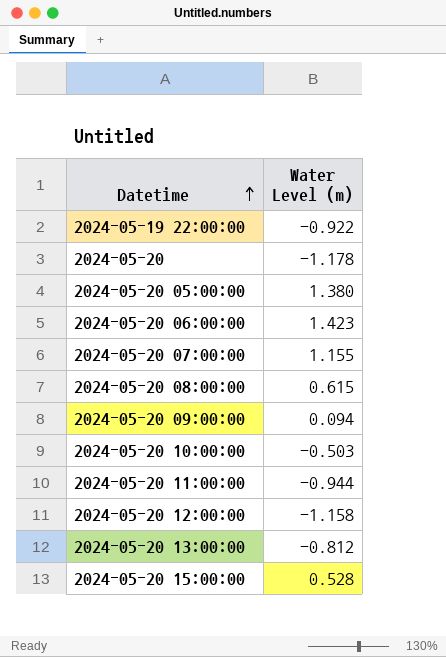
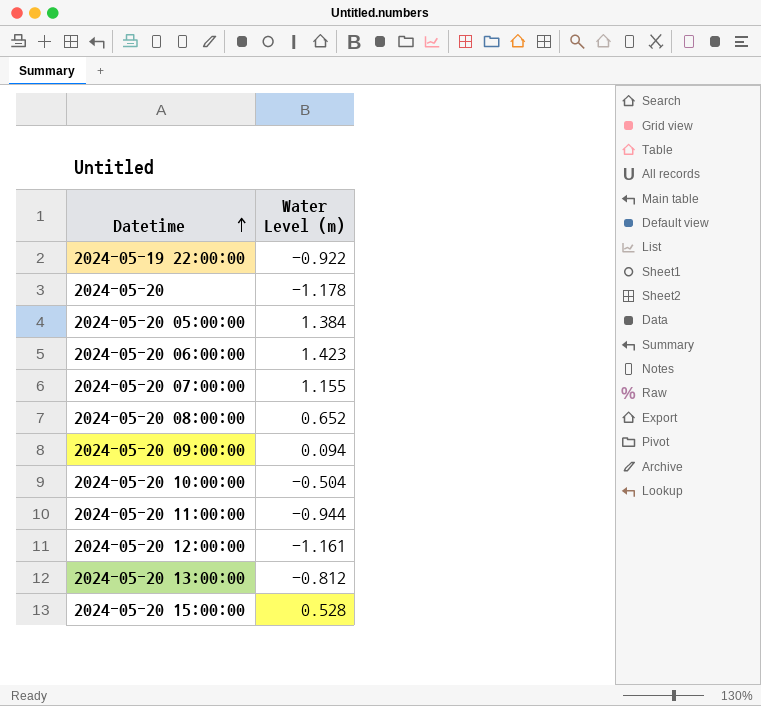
2024-05-20 05:00:00 | Water Level (m): 1.380 -> 1.384
2024-05-20 08:00:00 | Water Level (m): 0.615 -> 0.652
2024-05-20 10:00:00 | Water Level (m): -0.503 -> -0.504
2024-05-20 12:00:00 | Water Level (m): -1.158 -> -1.161

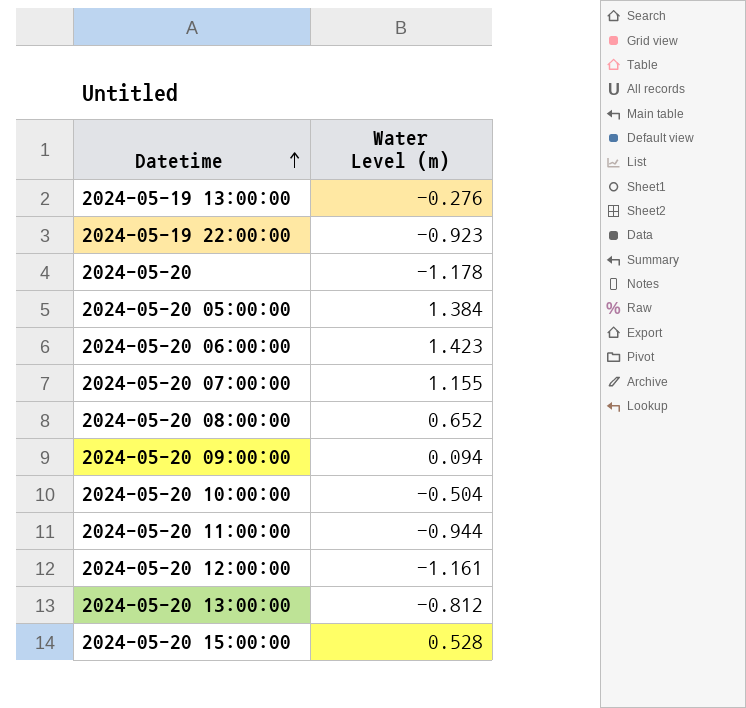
row 2024-05-19 13:00:00: none -> -0.276
2024-05-19 22:00:00 | Water Level (m): -0.922 -> -0.923

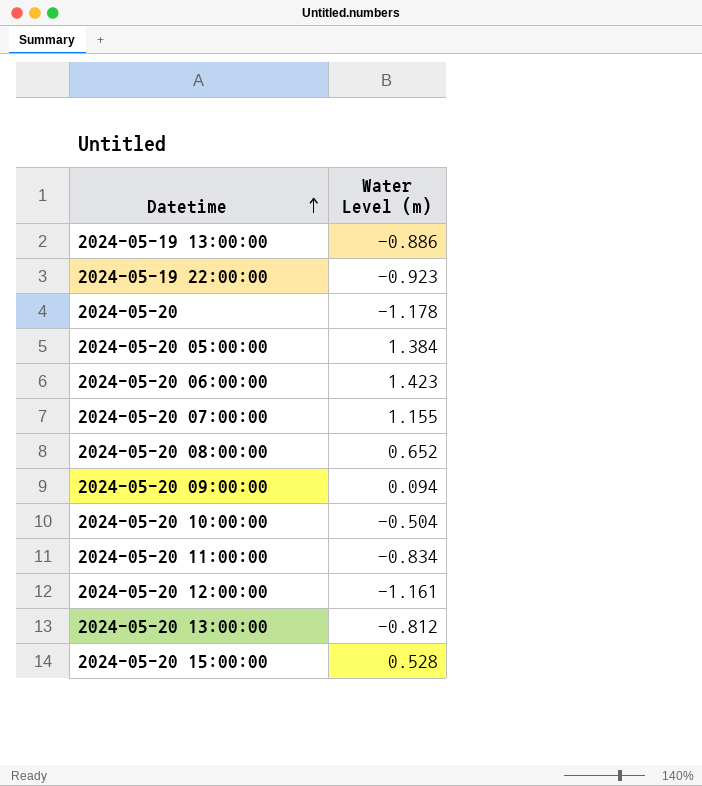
2024-05-19 13:00:00 | Water Level (m): -0.276 -> -0.886
2024-05-20 11:00:00 | Water Level (m): -0.944 -> -0.834

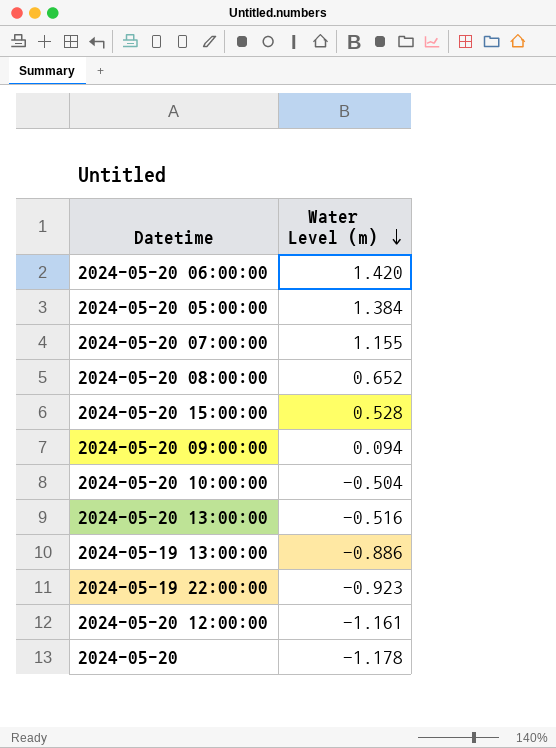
row order: Datetime ascending -> Water Level (m) descending
row 2024-05-20 11:00:00: -0.834 -> none
2024-05-20 06:00:00 | Water Level (m): 1.423 -> 1.420
2024-05-20 13:00:00 | Water Level (m): -0.812 -> -0.516

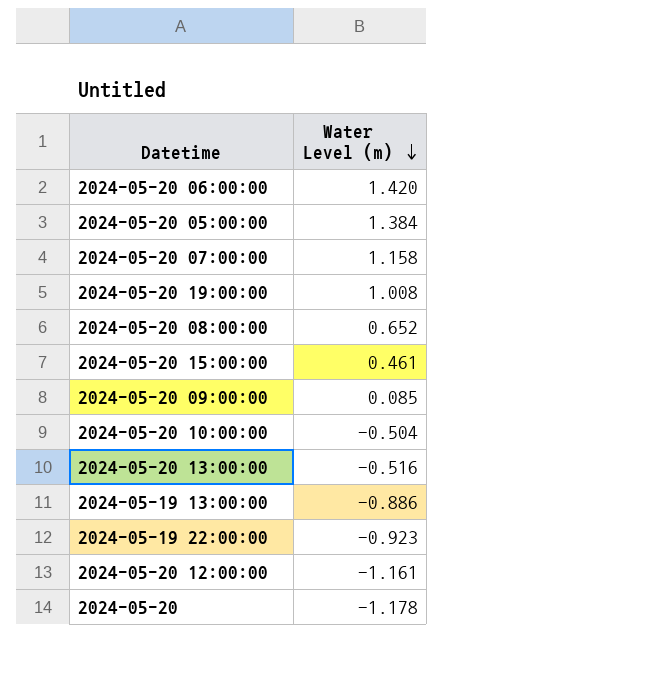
2024-05-20 07:00:00 | Water Level (m): 1.155 -> 1.158
row 2024-05-20 19:00:00: none -> 1.008
2024-05-20 15:00:00 | Water Level (m): 0.528 -> 0.461
2024-05-20 09:00:00 | Water Level (m): 0.094 -> 0.085

